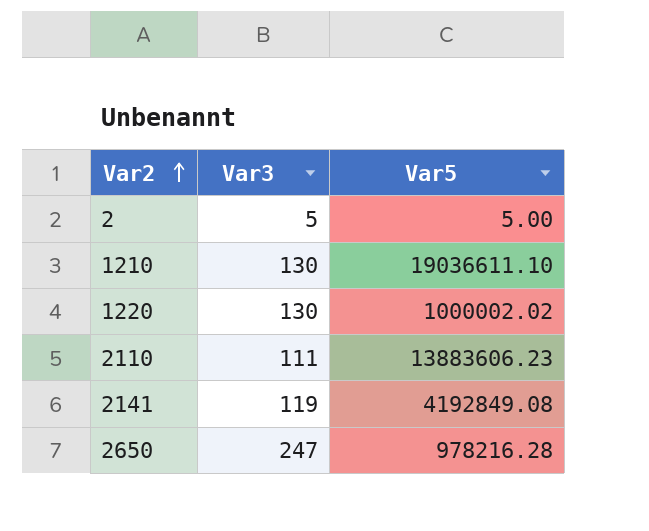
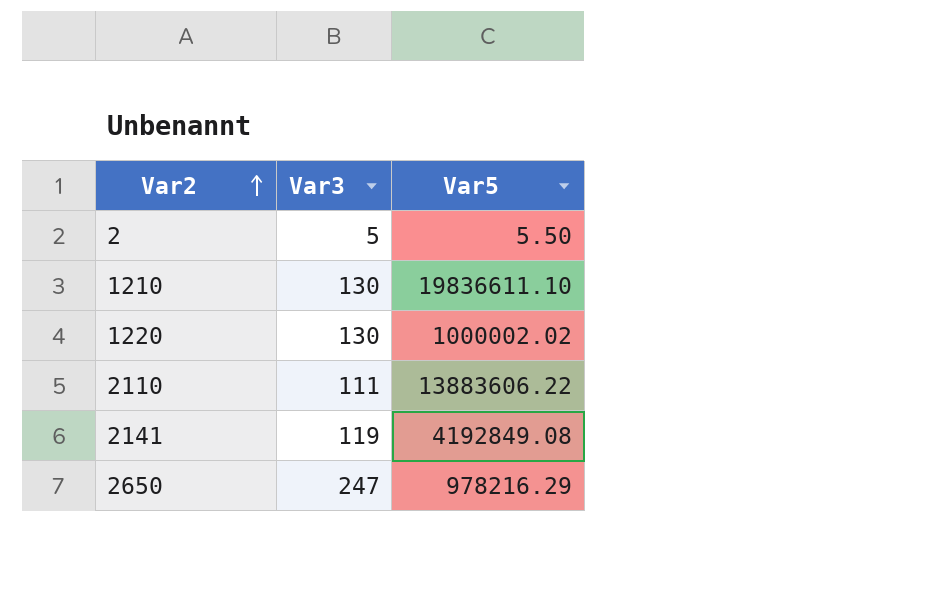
2 | Var5: 5.00 -> 5.50
1210 | Var5: 19036611.10 -> 19836611.10
2110 | Var5: 13883606.23 -> 13883606.22
2650 | Var5: 978216.28 -> 978216.29

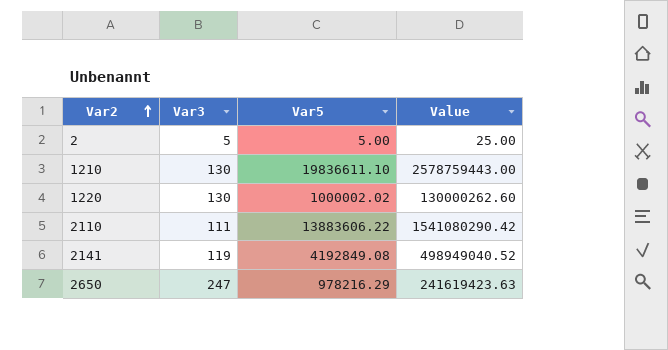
column Value | formula: none -> [Var3] * [Var5]
2 | Var5: 5.50 -> 5.00

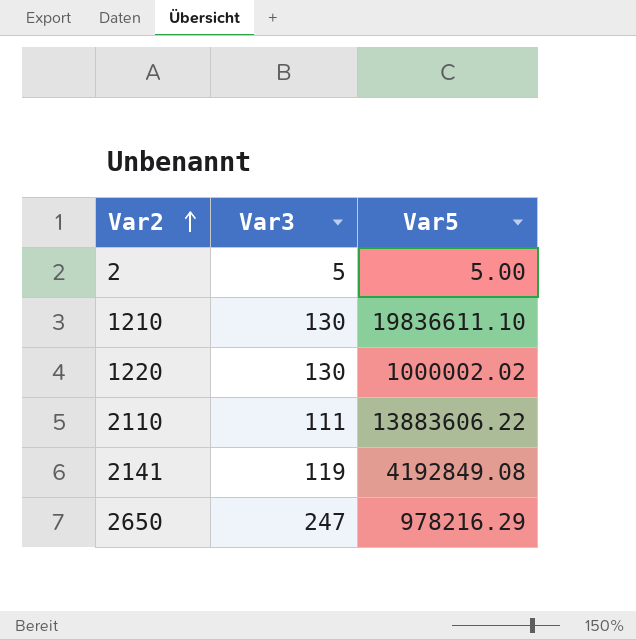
column Value | formula: [Var3] * [Var5] -> none

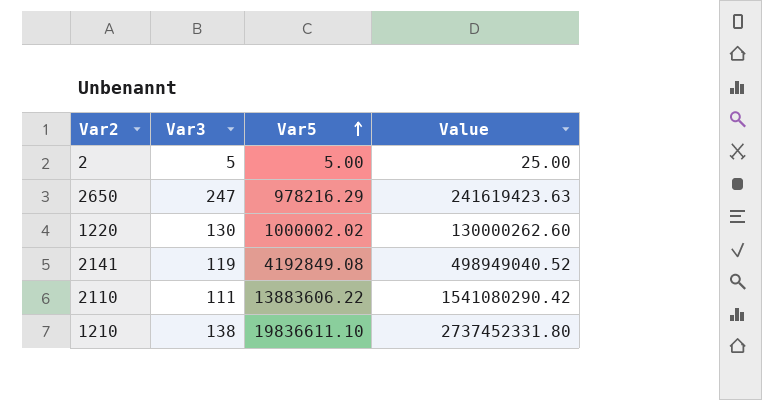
row order: Var2 ascending -> Var5 ascending
column Value | formula: none -> [Var3] * [Var5]
1210 | Var3: 130 -> 138

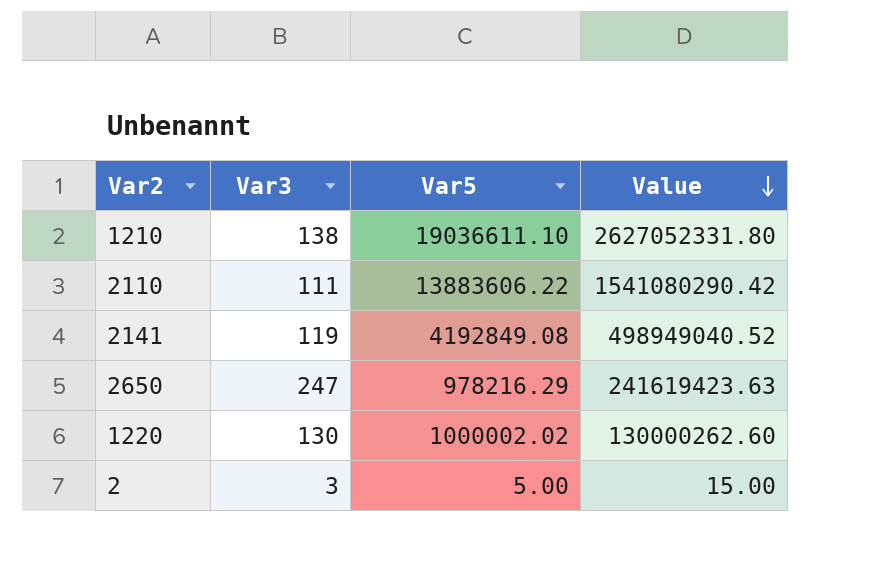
row order: Var5 ascending -> Value descending
1210 | Var5: 19836611.10 -> 19036611.10
1210 | Value: 2737452331.80 -> 2627052331.80
2 | Var3: 5 -> 3
2 | Value: 25.00 -> 15.00

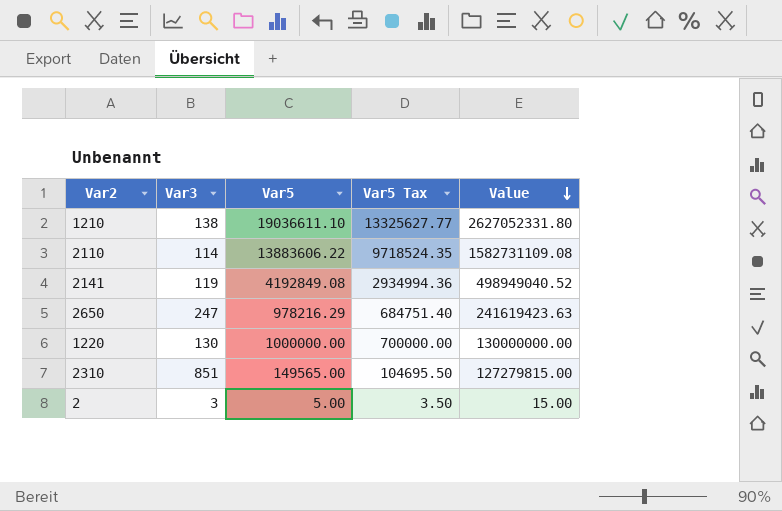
column Var5 Tax | formula: none -> [Var5] * 0.7
2110 | Var3: 111 -> 114
2110 | Value: 1541080290.42 -> 1582731109.08
1220 | Var5: 1000002.02 -> 1000000.00
1220 | Value: 130000262.60 -> 130000000.00
row 2310: none -> 851 | 149565.00 | 104695.50 | 127279815.00

